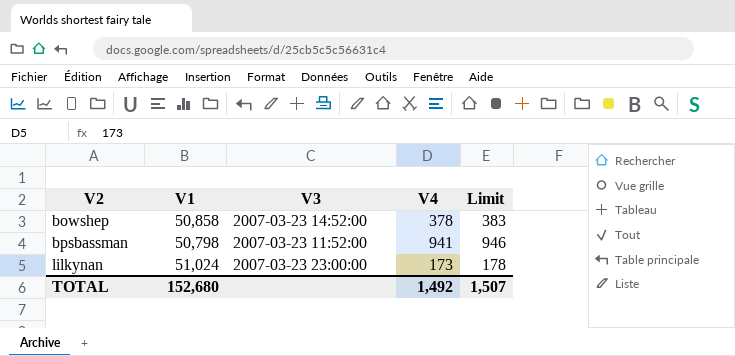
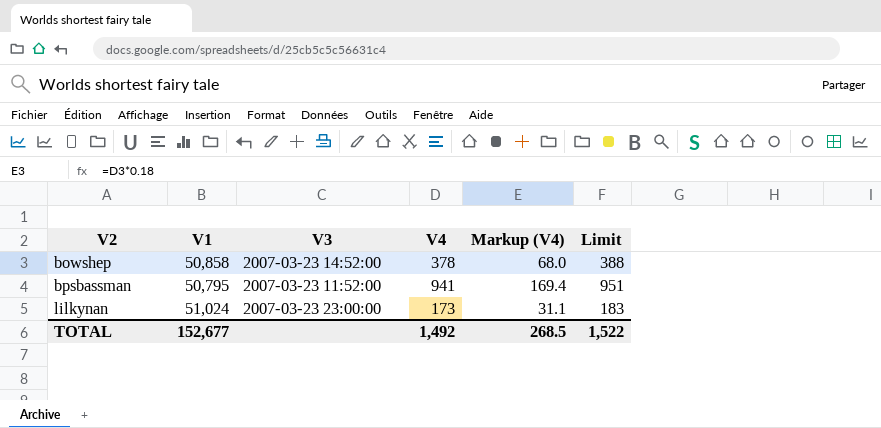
column Markup (V4) | formula: none -> [V4] * 0.18
column Limit | formula: [V4] + 5 -> [V4] + 10
bpsbassman | V1: 50,798 -> 50,795
TOTAL | V1: 152,680 -> 152,677
TOTAL | Limit: 1,507 -> 1,522

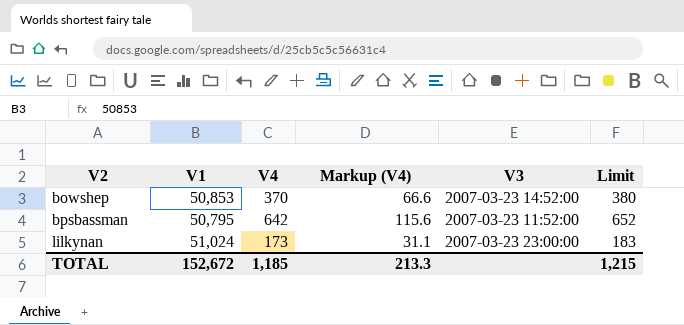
column V3 | position: 3 -> 5
bowshep | V1: 50,858 -> 50,853
bowshep | V4: 378 -> 370
bowshep | Markup (V4): 68.0 -> 66.6
bowshep | Limit: 388 -> 380
bpsbassman | V4: 941 -> 642
bpsbassman | Markup (V4): 169.4 -> 115.6
bpsbassman | Limit: 951 -> 652
TOTAL | V1: 152,677 -> 152,672
TOTAL | V4: 1,492 -> 1,185
TOTAL | Markup (V4): 268.5 -> 213.3
TOTAL | Limit: 1,522 -> 1,215

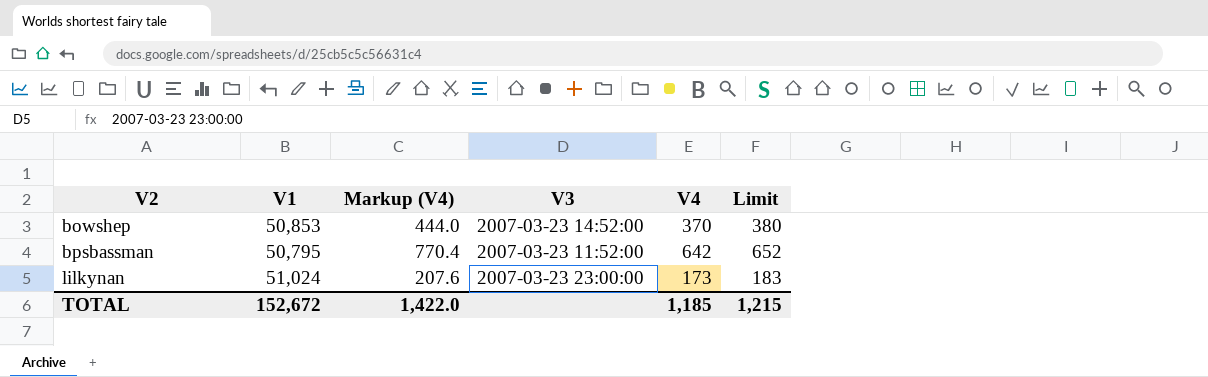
column Markup (V4) | formula: [V4] * 0.18 -> [V4] * 1.2
column V4 | position: 3 -> 5
TOTAL | Markup (V4): 213.3 -> 1,422.0

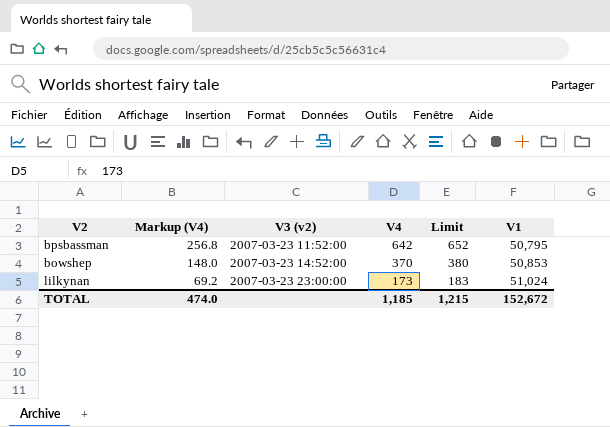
row order: V2 ascending -> Markup (V4) descending
column Markup (V4) | formula: [V4] * 1.2 -> [V4] * 0.4
column name: V3 -> V3 (v2)
column V1 | position: 2 -> 6
TOTAL | Markup (V4): 1,422.0 -> 474.0

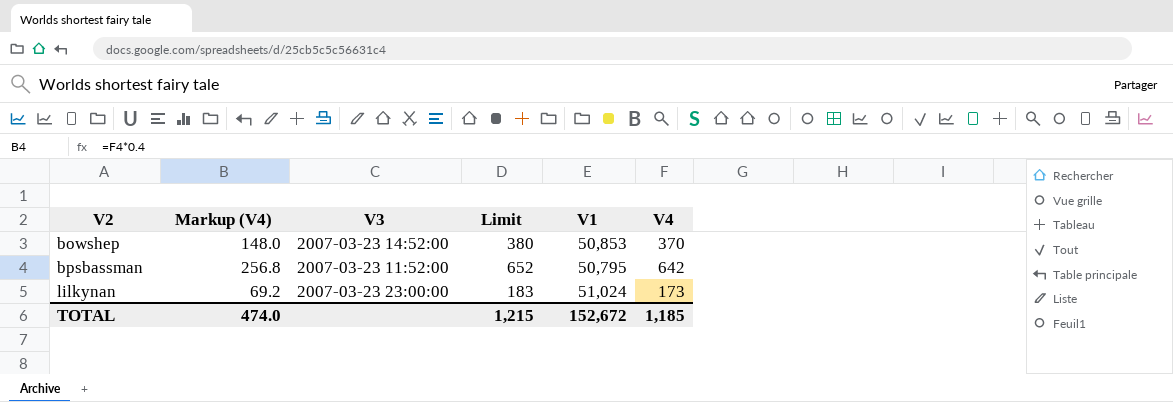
row order: Markup (V4) descending -> V2 ascending
column name: V3 (v2) -> V3
column V4 | position: 4 -> 6

